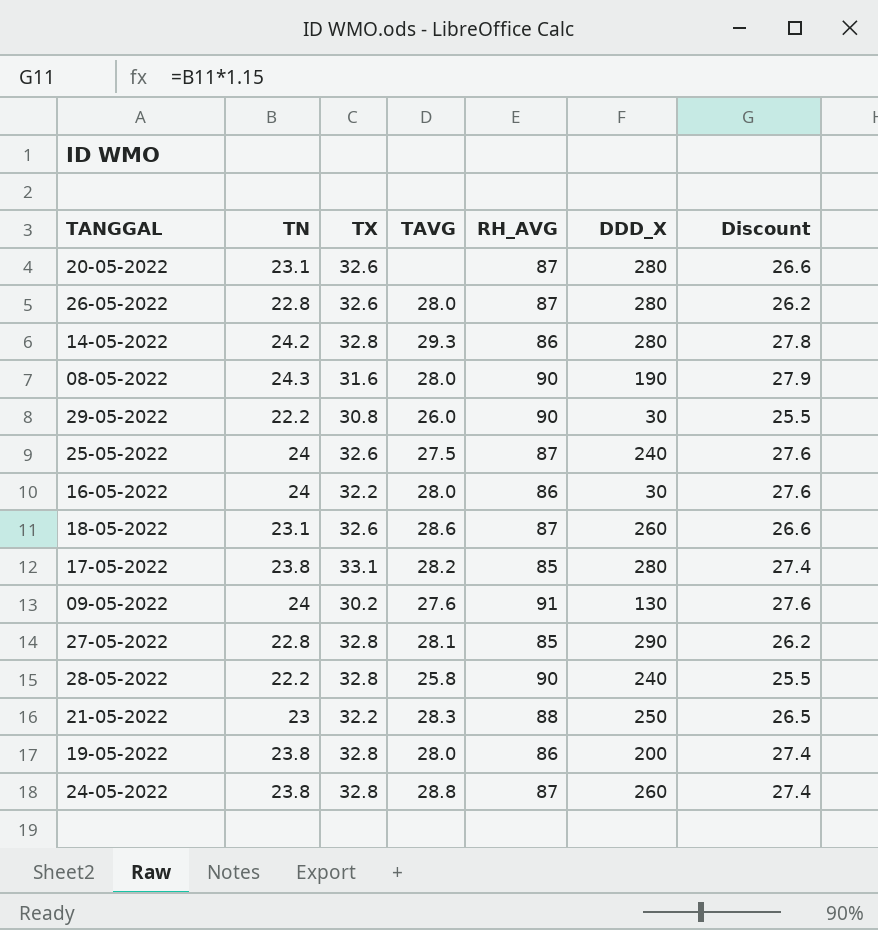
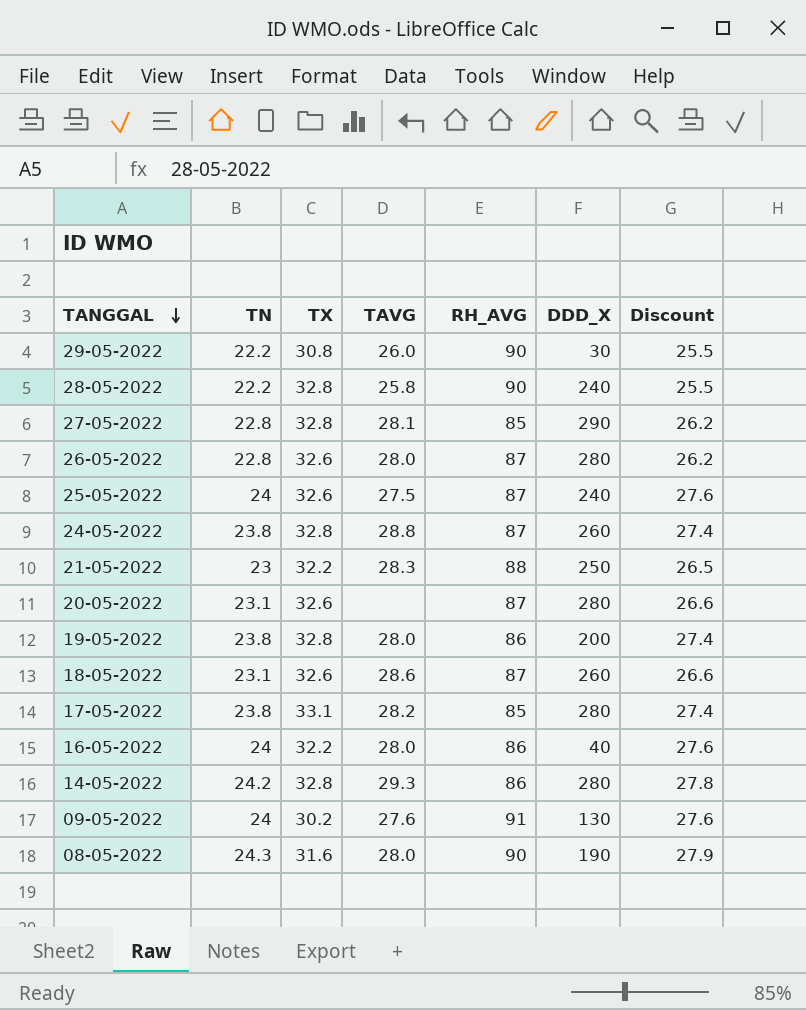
row order: none -> TANGGAL descending
16-05-2022 | DDD_X: 30 -> 40

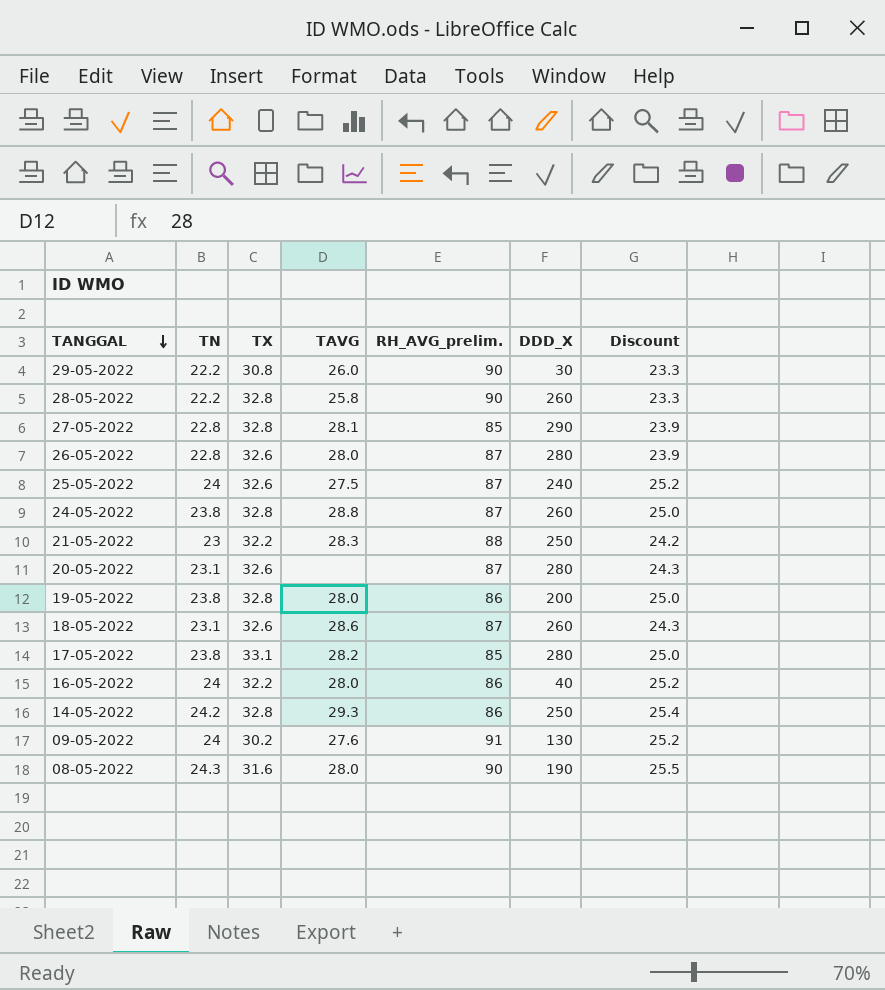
column name: RH_AVG -> RH_AVG_prelim.
column Discount | formula: [TN] * 1.15 -> [TN] * 1.05
28-05-2022 | DDD_X: 240 -> 260
14-05-2022 | DDD_X: 280 -> 250

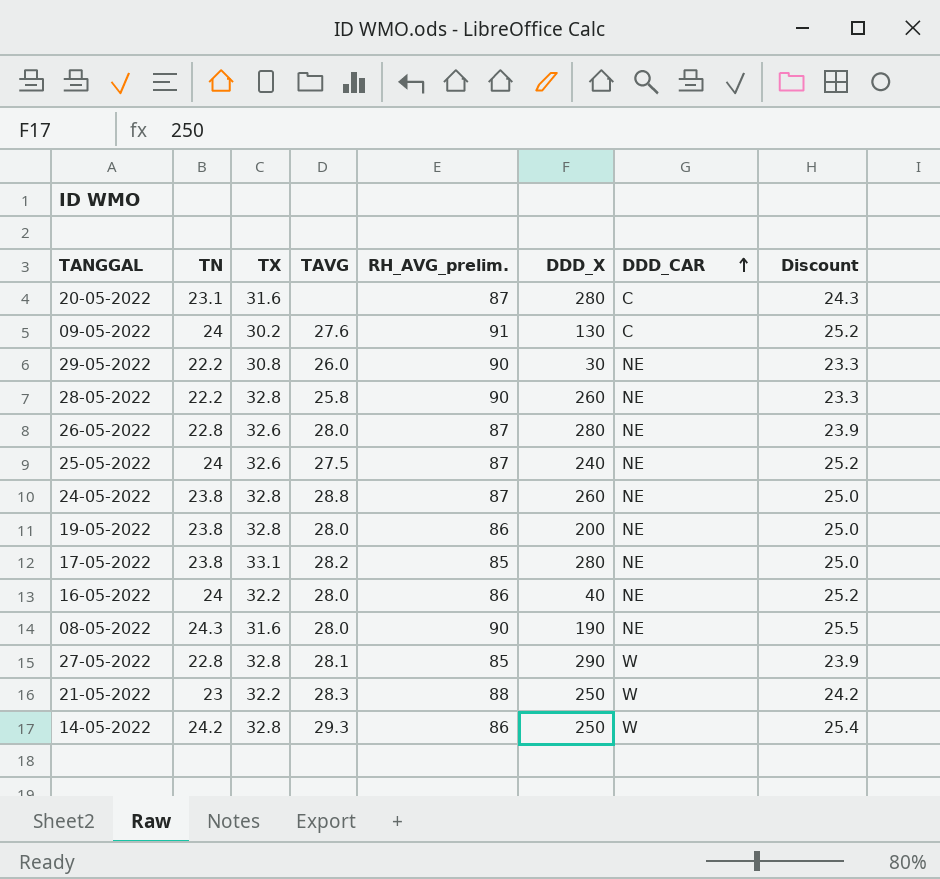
row order: TANGGAL descending -> DDD_CAR ascending
column DDD_CAR | position: none -> 7
row 18-05-2022: 23.1 | 32.6 | 28.6 | 87 | 260 | 24.3 -> none
20-05-2022 | TX: 32.6 -> 31.6

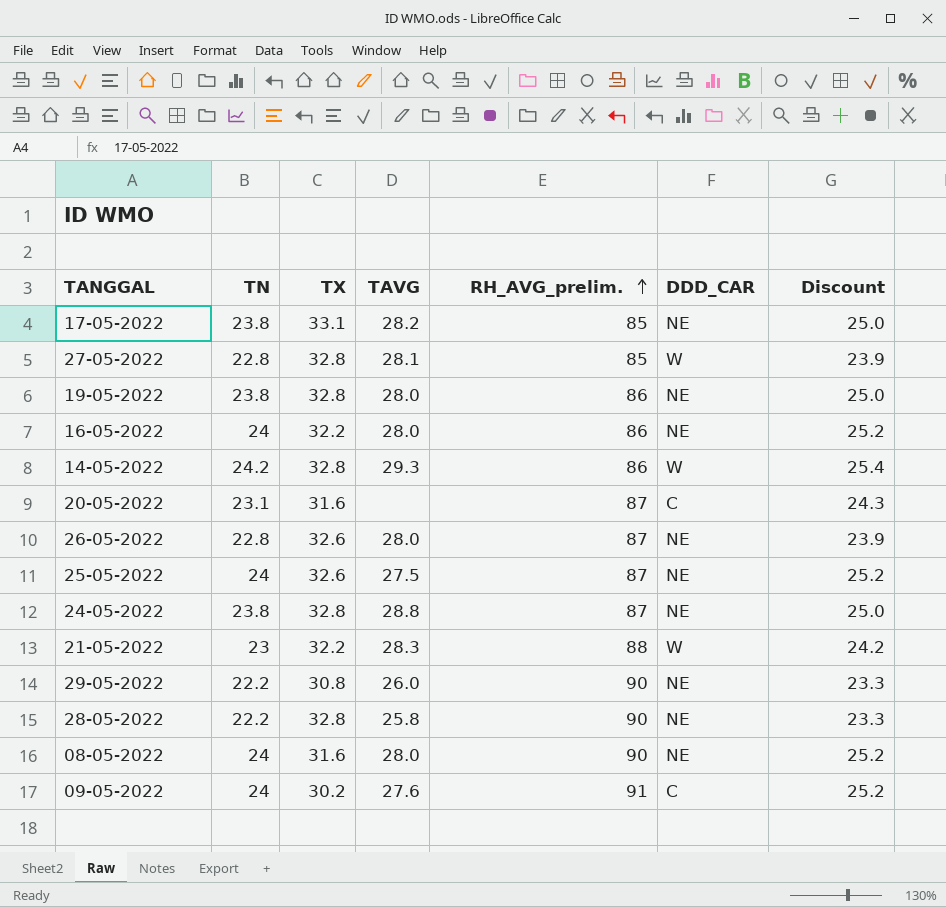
row order: DDD_CAR ascending -> RH_AVG_prelim. ascending
column DDD_X | position: 6 -> none
08-05-2022 | TN: 24.3 -> 24
08-05-2022 | Discount: 25.5 -> 25.2

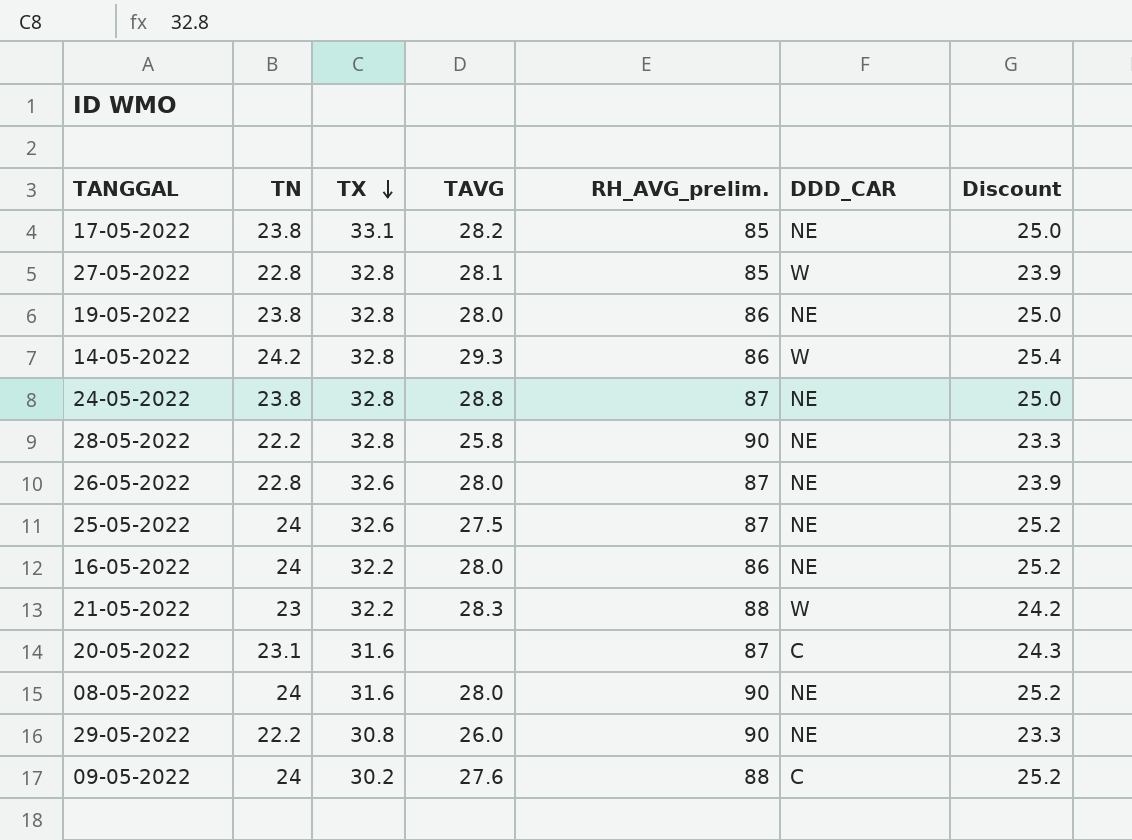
row order: RH_AVG_prelim. ascending -> TX descending
09-05-2022 | RH_AVG_prelim.: 91 -> 88

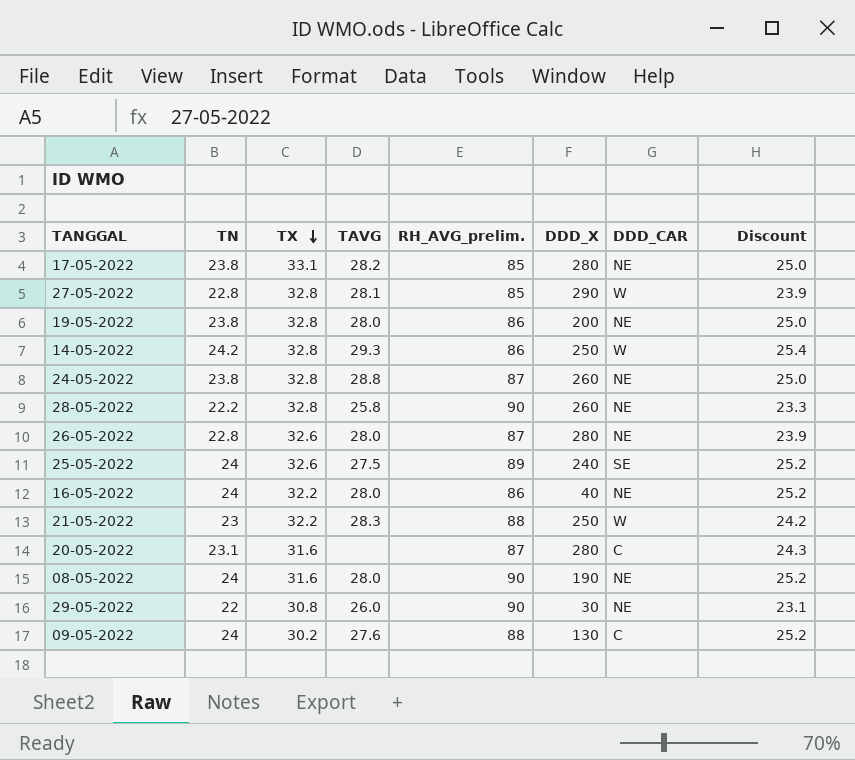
column DDD_X | position: none -> 6
25-05-2022 | RH_AVG_prelim.: 87 -> 89
25-05-2022 | DDD_CAR: NE -> SE
29-05-2022 | TN: 22.2 -> 22
29-05-2022 | Discount: 23.3 -> 23.1

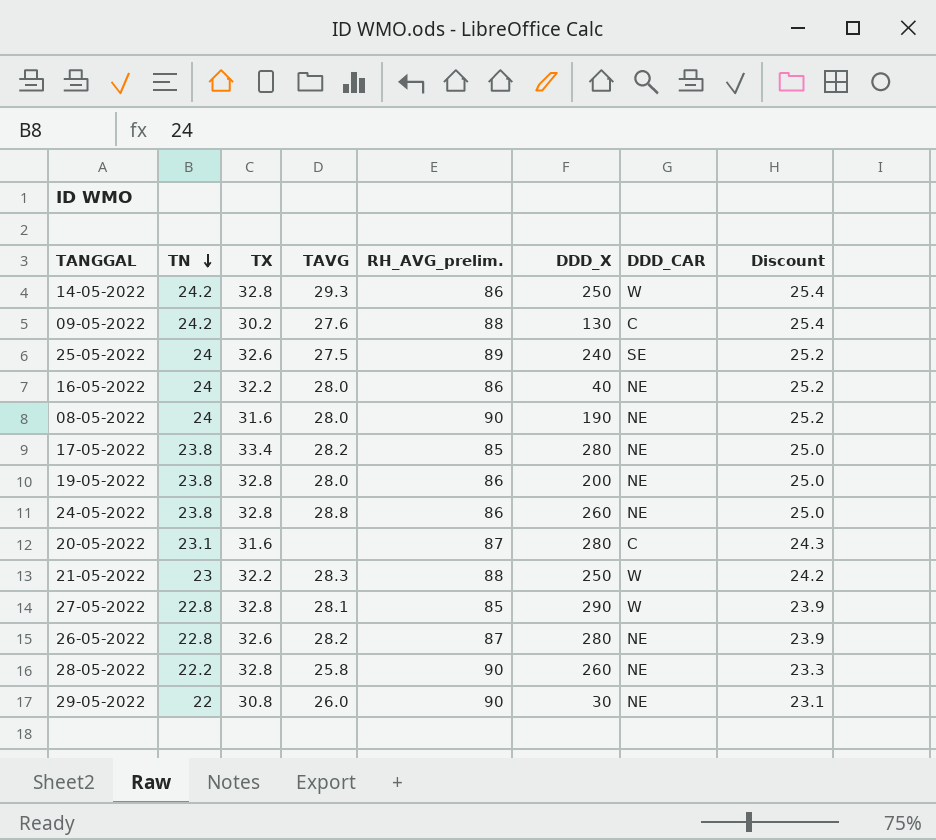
row order: TX descending -> TN descending
09-05-2022 | TN: 24 -> 24.2
09-05-2022 | Discount: 25.2 -> 25.4
17-05-2022 | TX: 33.1 -> 33.4
24-05-2022 | RH_AVG_prelim.: 87 -> 86
26-05-2022 | TAVG: 28.0 -> 28.2

